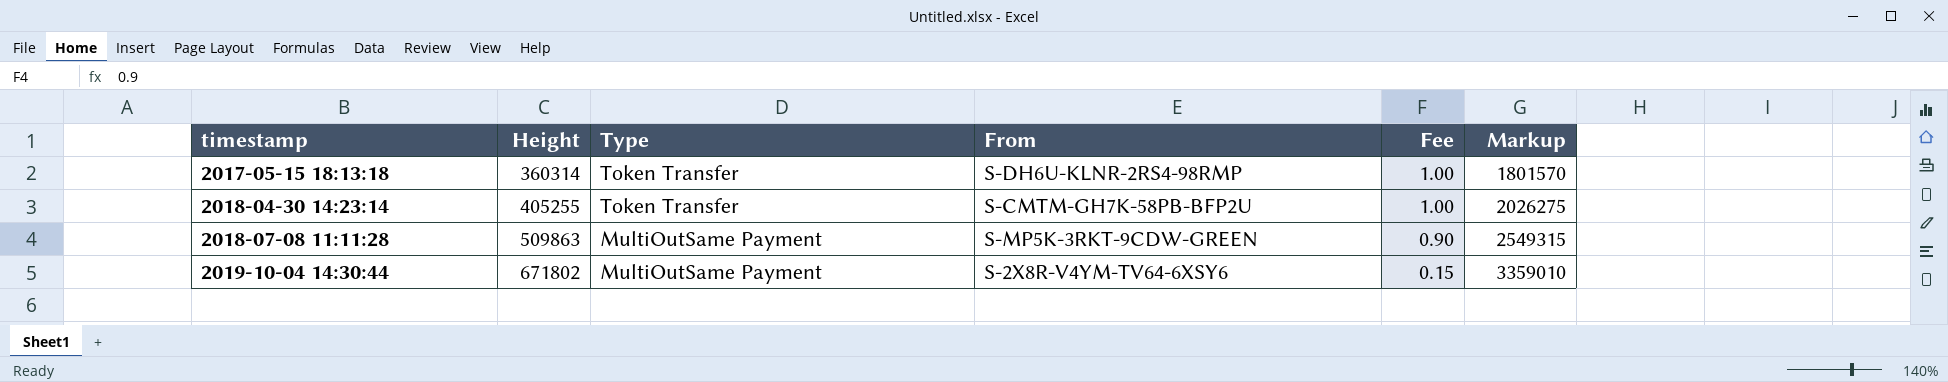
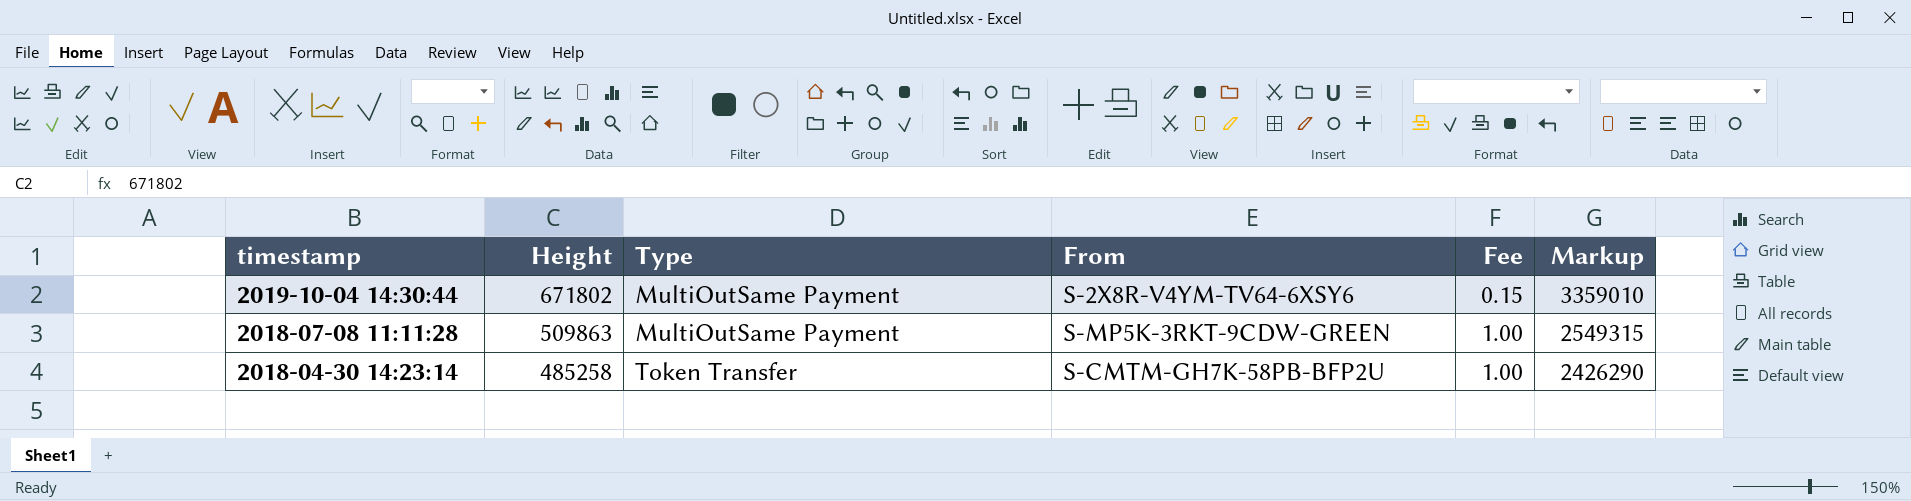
row order: timestamp ascending -> timestamp descending
row 2017-05-15 18:13:18: 360314 | Token Transfer | S-DH6U-KLNR-2RS4-98RMP | 1.00 | 1801570 -> none
2018-07-08 11:11:28 | Fee: 0.90 -> 1.00
2018-04-30 14:23:14 | Height: 405255 -> 485258
2018-04-30 14:23:14 | Markup: 2026275 -> 2426290

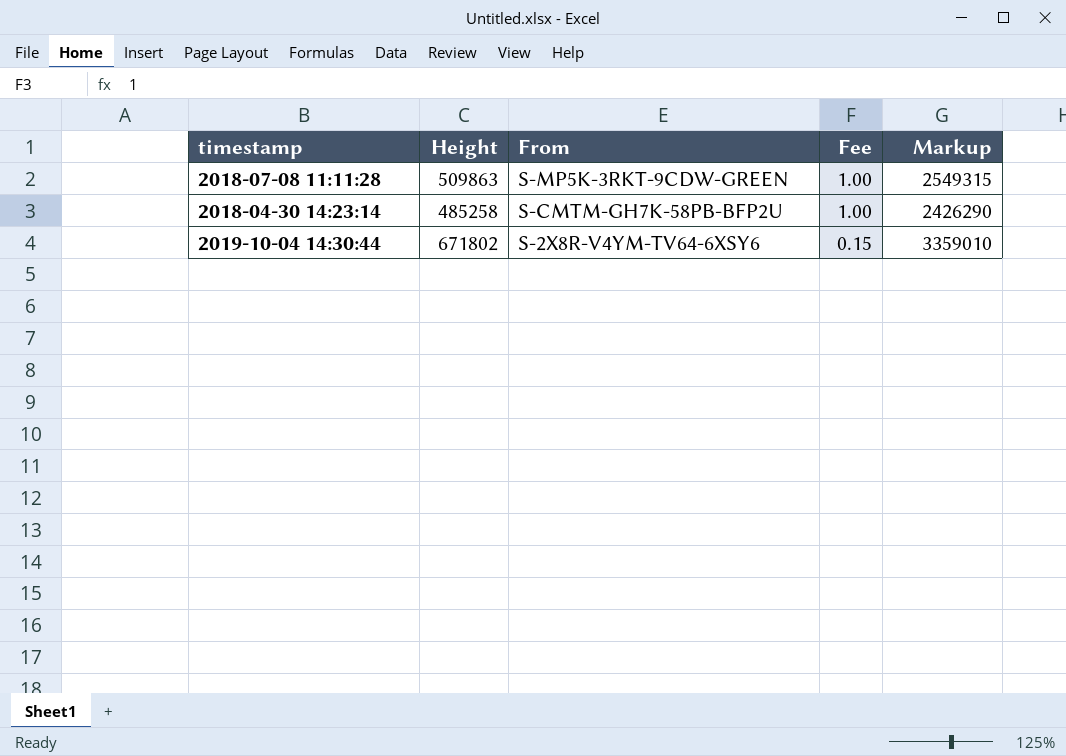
row order: timestamp descending -> From descending
column Type | position: 3 -> none

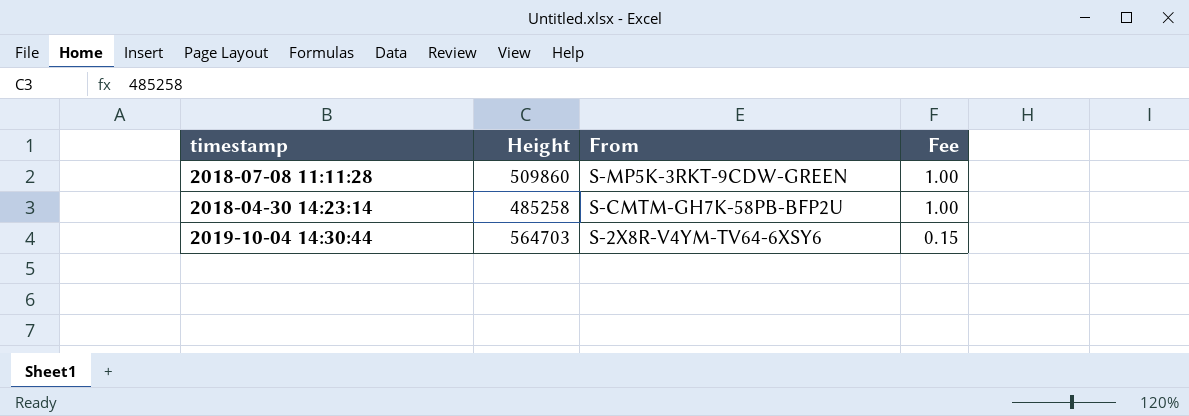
column Markup | formula: [Height] * 5 -> none
2018-07-08 11:11:28 | Height: 509863 -> 509860
2019-10-04 14:30:44 | Height: 671802 -> 564703

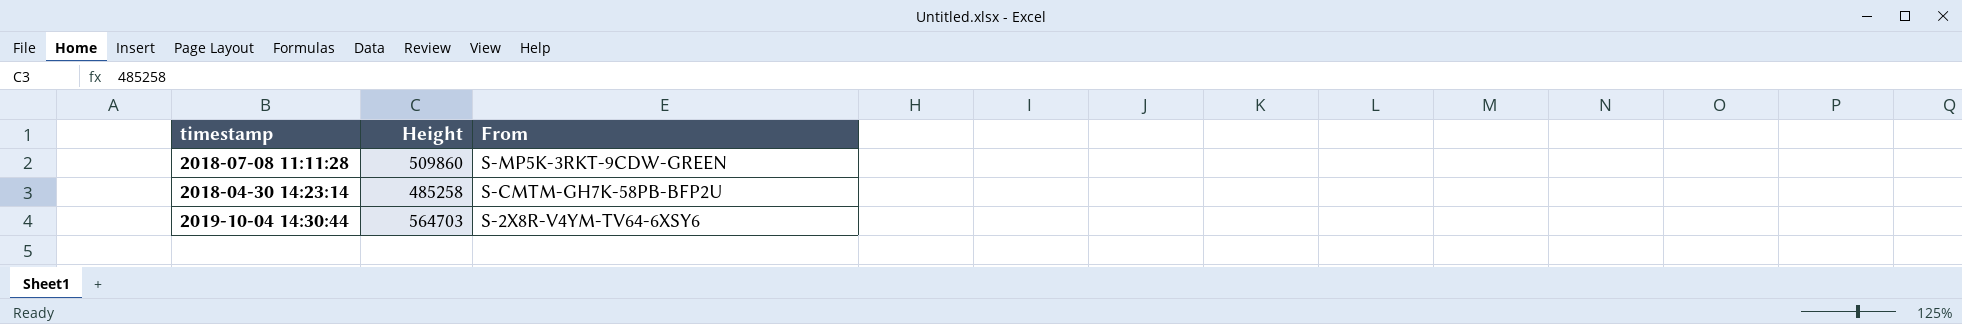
column Fee | position: 4 -> none

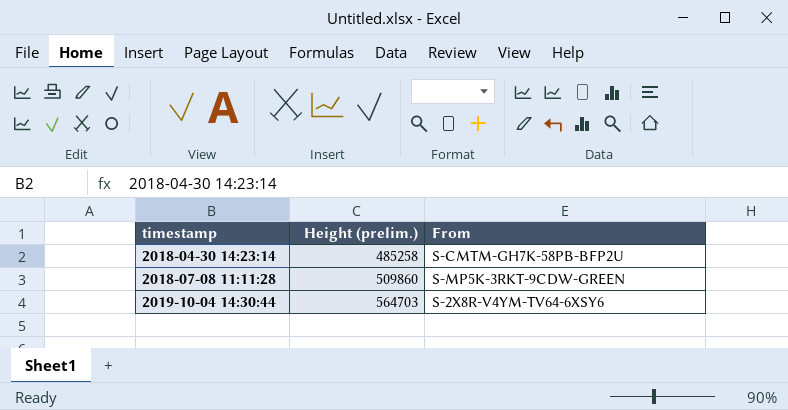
row order: From descending -> timestamp ascending
column name: Height -> Height (prelim.)

